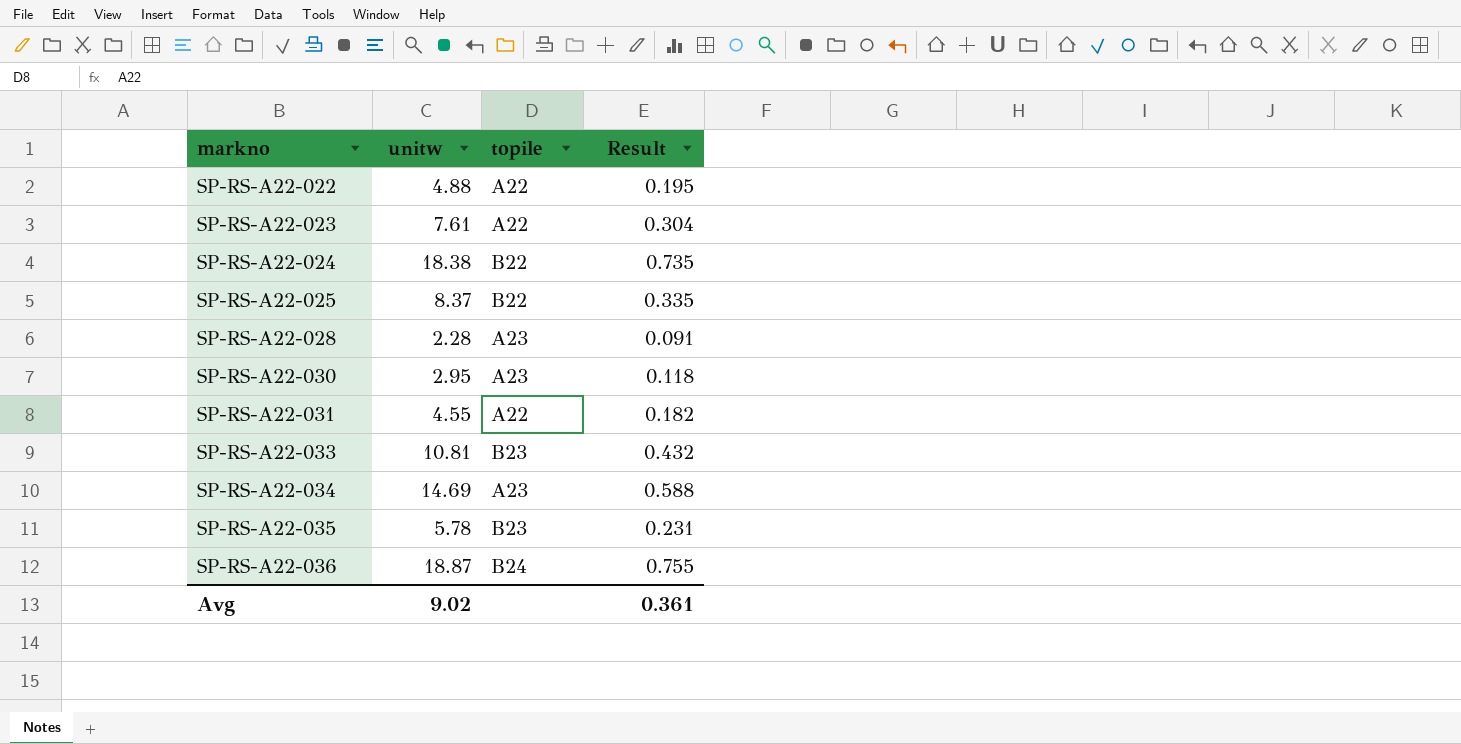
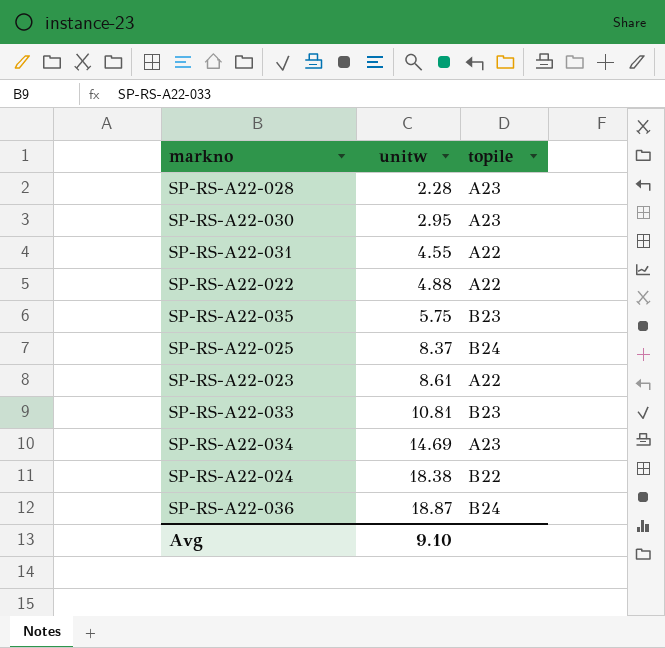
row order: markno ascending -> unitw ascending
column Result | formula: [unitw] * 0.04 -> none
SP-RS-A22-035 | unitw: 5.78 -> 5.75
SP-RS-A22-025 | topile: B22 -> B24
SP-RS-A22-023 | unitw: 7.61 -> 8.61
Avg | unitw: 9.02 -> 9.10

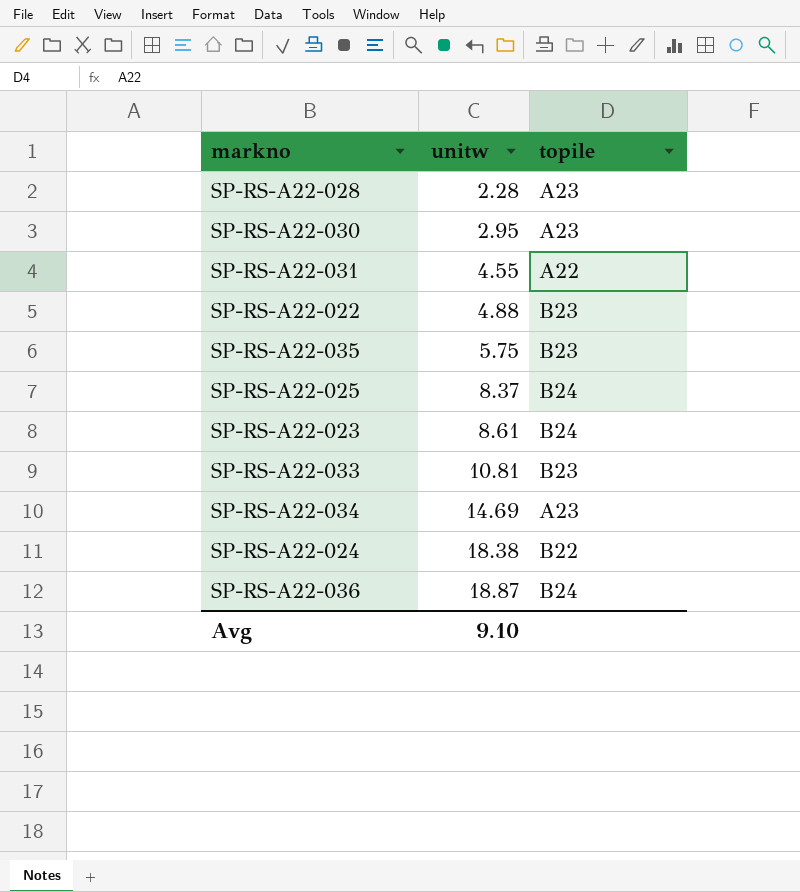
SP-RS-A22-022 | topile: A22 -> B23
SP-RS-A22-023 | topile: A22 -> B24

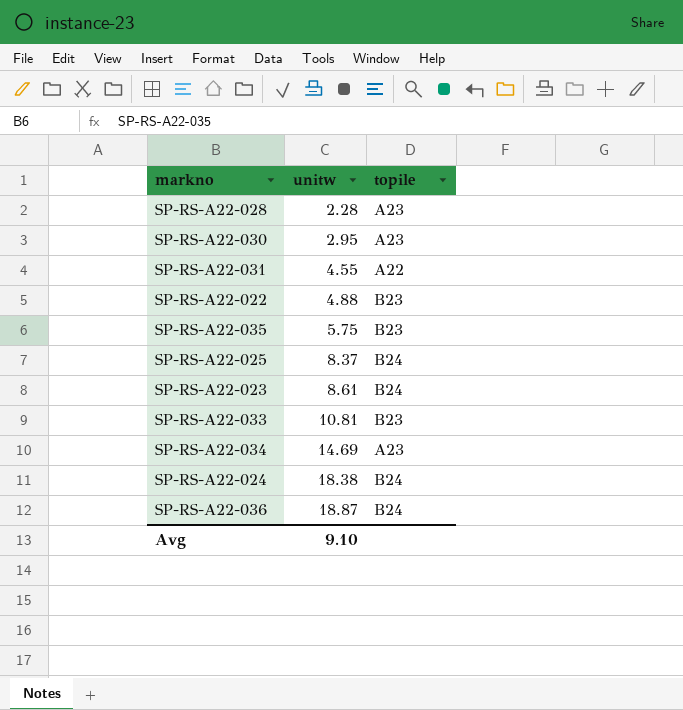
SP-RS-A22-024 | topile: B22 -> B24

